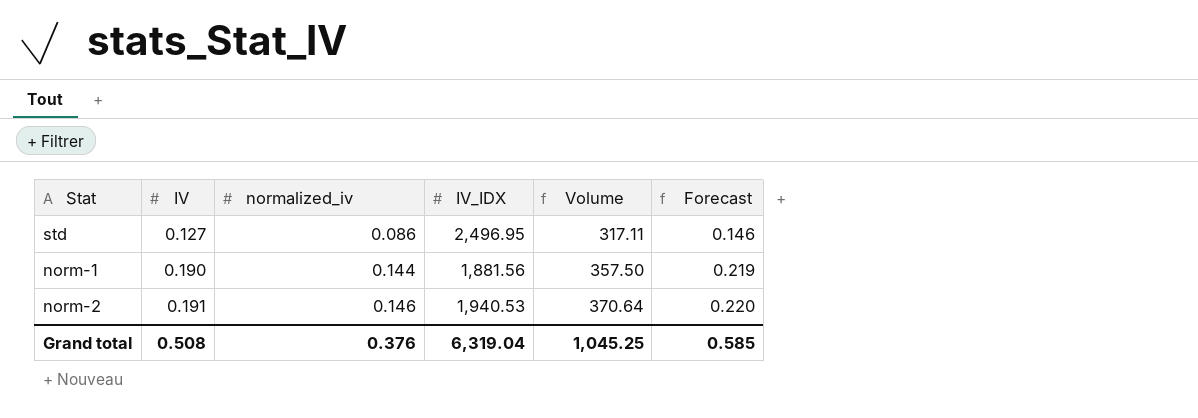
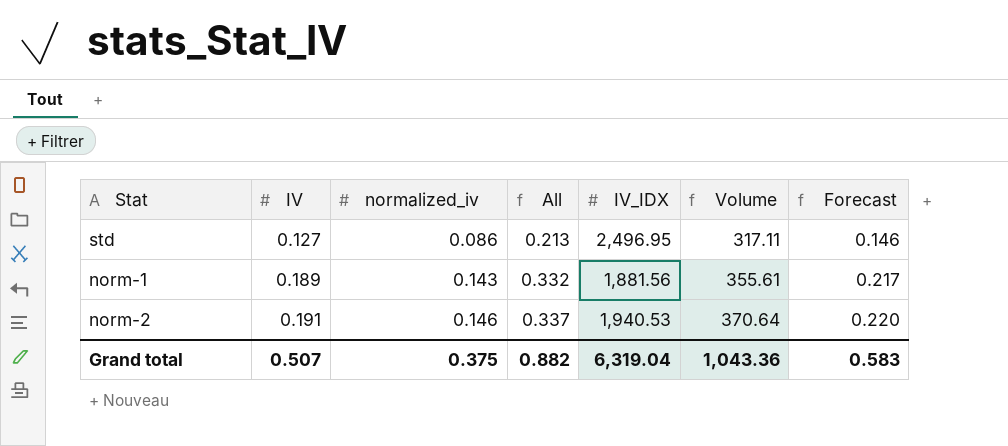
column All | formula: none -> [IV] + [normalized_iv]
norm-1 | IV: 0.190 -> 0.189
norm-1 | normalized_iv: 0.144 -> 0.143
norm-1 | Volume: 357.50 -> 355.61
norm-1 | Forecast: 0.219 -> 0.217
Grand total | IV: 0.508 -> 0.507
Grand total | normalized_iv: 0.376 -> 0.375
Grand total | Volume: 1,045.25 -> 1,043.36
Grand total | Forecast: 0.585 -> 0.583

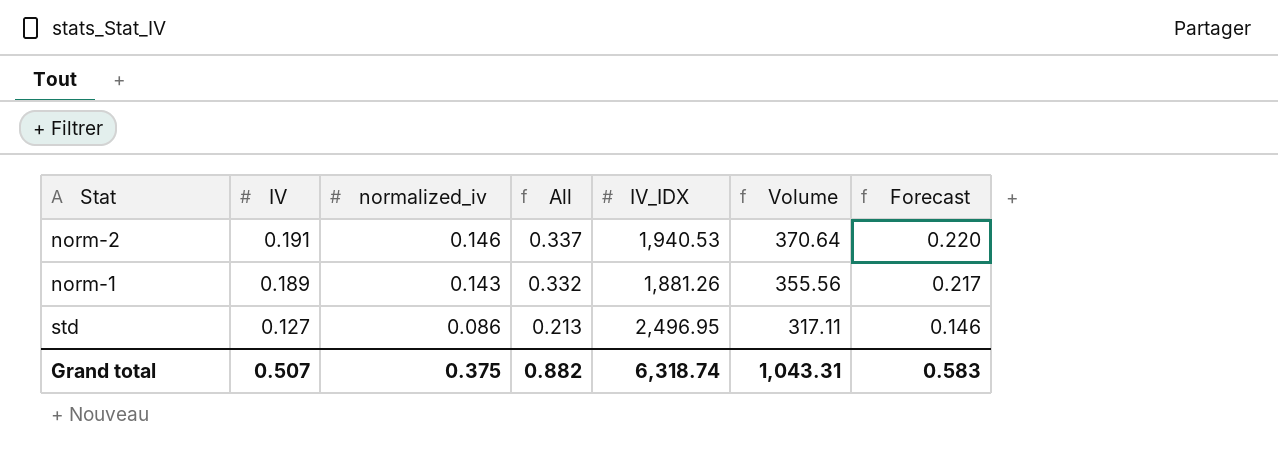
row order: IV ascending -> IV descending
norm-1 | IV_IDX: 1,881.56 -> 1,881.26
norm-1 | Volume: 355.61 -> 355.56
Grand total | IV_IDX: 6,319.04 -> 6,318.74
Grand total | Volume: 1,043.36 -> 1,043.31

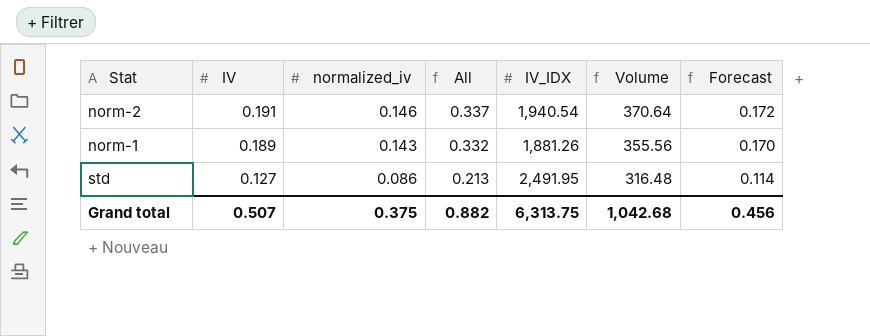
column Forecast | formula: [IV] * 1.15 -> [IV] * 0.9
norm-2 | IV_IDX: 1,940.53 -> 1,940.54
std | IV_IDX: 2,496.95 -> 2,491.95
std | Volume: 317.11 -> 316.48
Grand total | IV_IDX: 6,318.74 -> 6,313.75
Grand total | Volume: 1,043.31 -> 1,042.68
Grand total | Forecast: 0.583 -> 0.456

